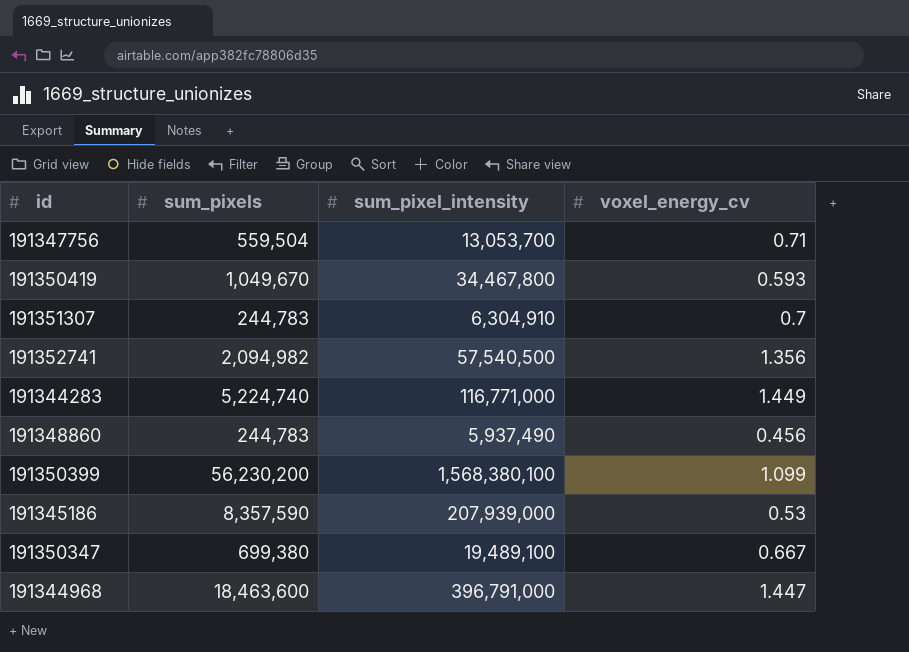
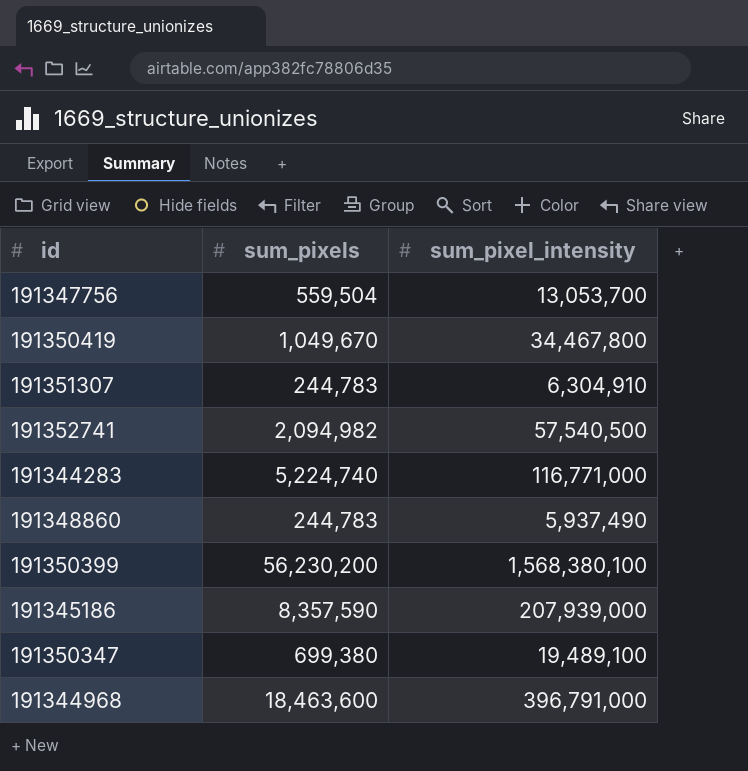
column voxel_energy_cv | position: 4 -> none

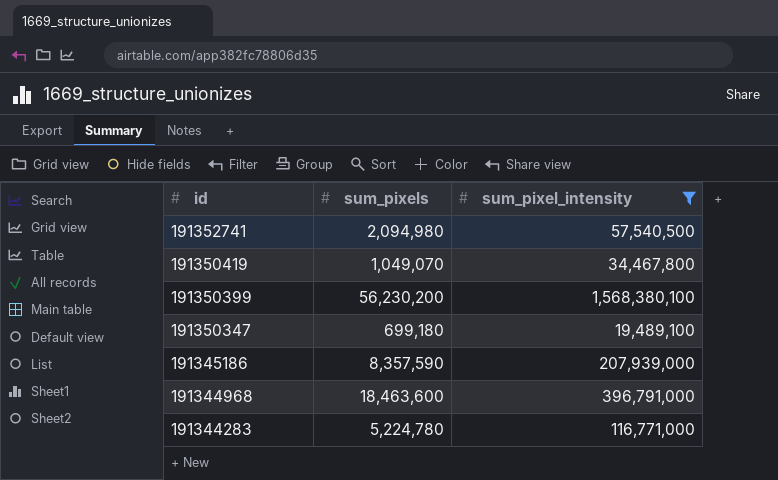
filter: none -> sum_pixel_intensity >= 19,489,100
row order: none -> id descending
191352741 | sum_pixels: 2,094,982 -> 2,094,980
191350419 | sum_pixels: 1,049,670 -> 1,049,070
191350347 | sum_pixels: 699,380 -> 699,180
191344283 | sum_pixels: 5,224,740 -> 5,224,780

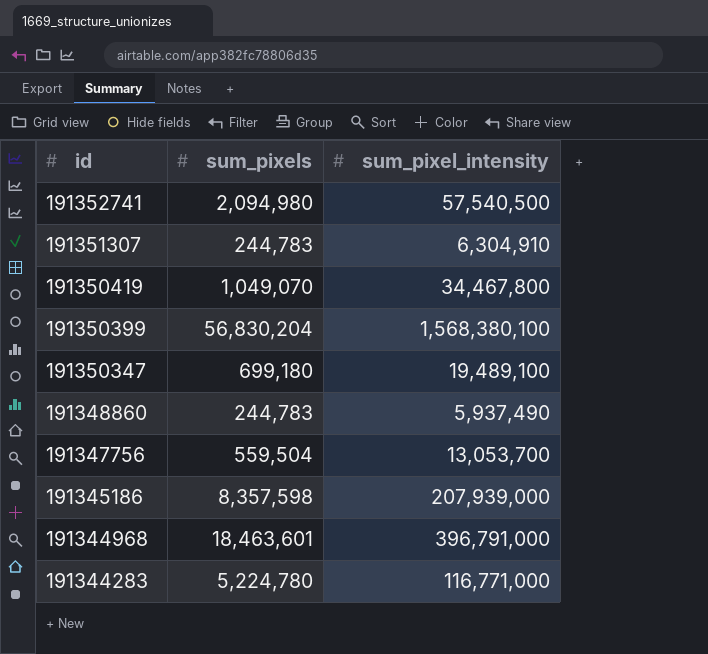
filter: sum_pixel_intensity >= 19,489,100 -> none
191350399 | sum_pixels: 56,230,200 -> 56,830,204
191345186 | sum_pixels: 8,357,590 -> 8,357,598
191344968 | sum_pixels: 18,463,600 -> 18,463,601

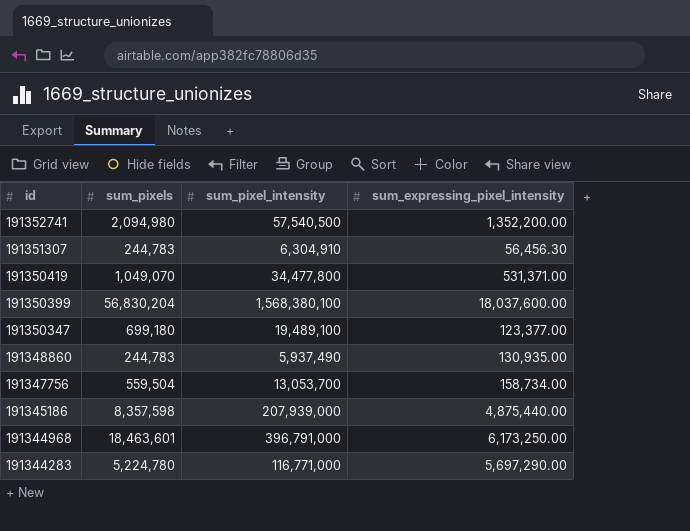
column sum_expressing_pixel_intensity | position: none -> 4
191350419 | sum_pixel_intensity: 34,467,800 -> 34,477,800

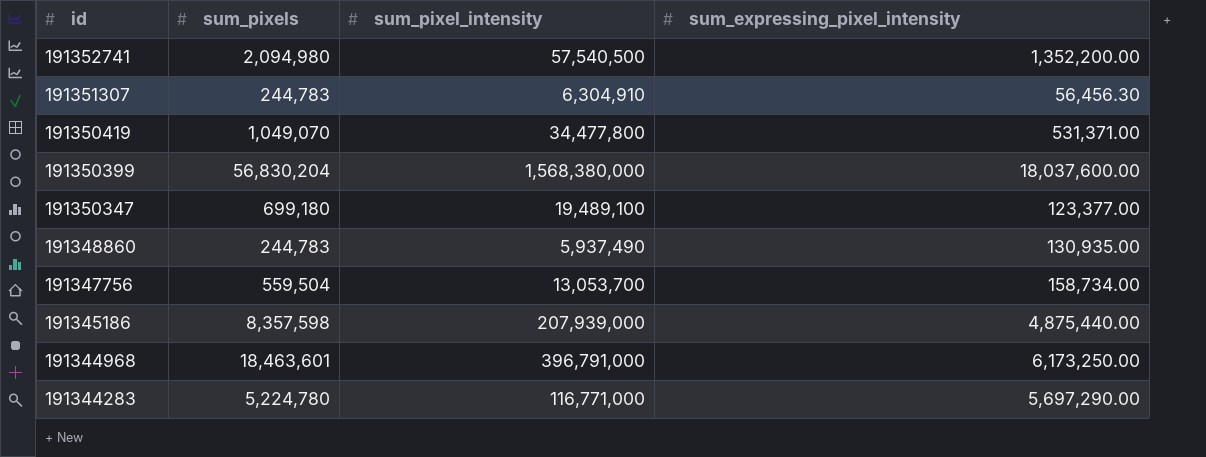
191350399 | sum_pixel_intensity: 1,568,380,100 -> 1,568,380,000

